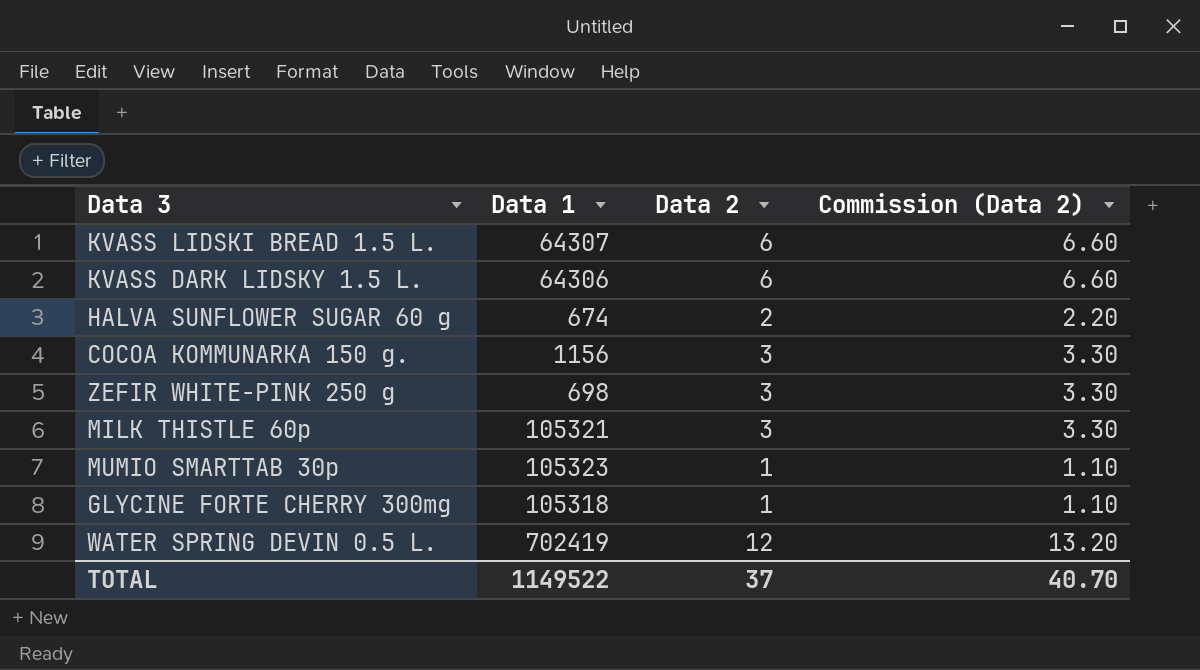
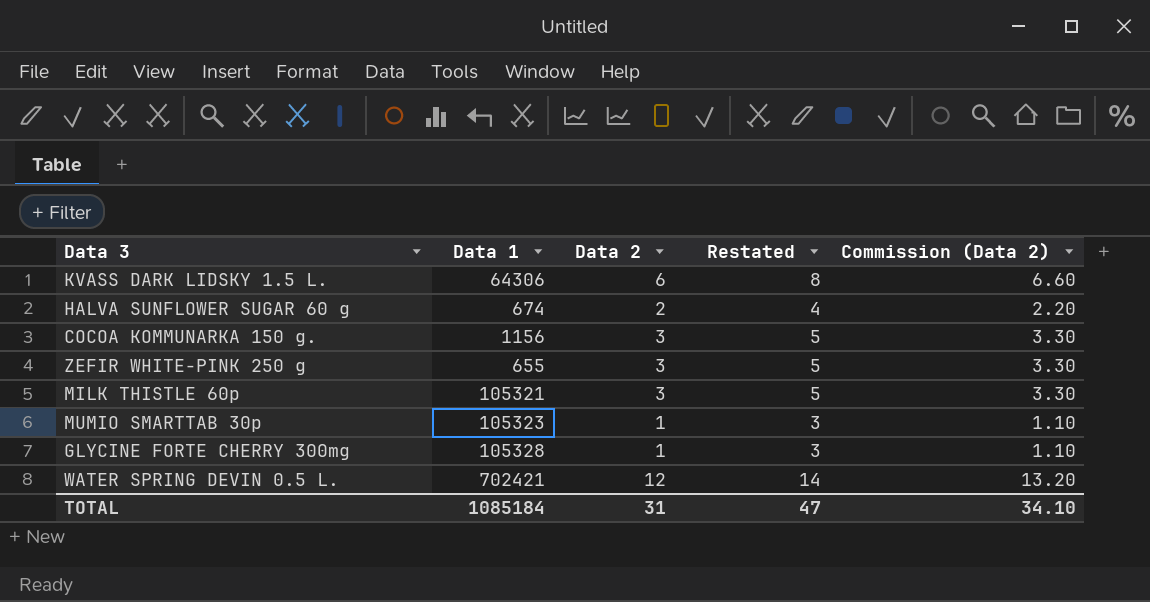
column Restated | formula: none -> [Data 2] + 2
row KVASS LIDSKI BREAD 1.5 L.: 64307 | 6 | 6.60 -> none
ZEFIR WHITE-PINK 250 g | Data 1: 698 -> 655
GLYCINE FORTE CHERRY 300mg | Data 1: 105318 -> 105328
WATER SPRING DEVIN 0.5 L. | Data 1: 702419 -> 702421
TOTAL | Data 1: 1149522 -> 1085184
TOTAL | Data 2: 37 -> 31
TOTAL | Commission (Data 2): 40.70 -> 34.10

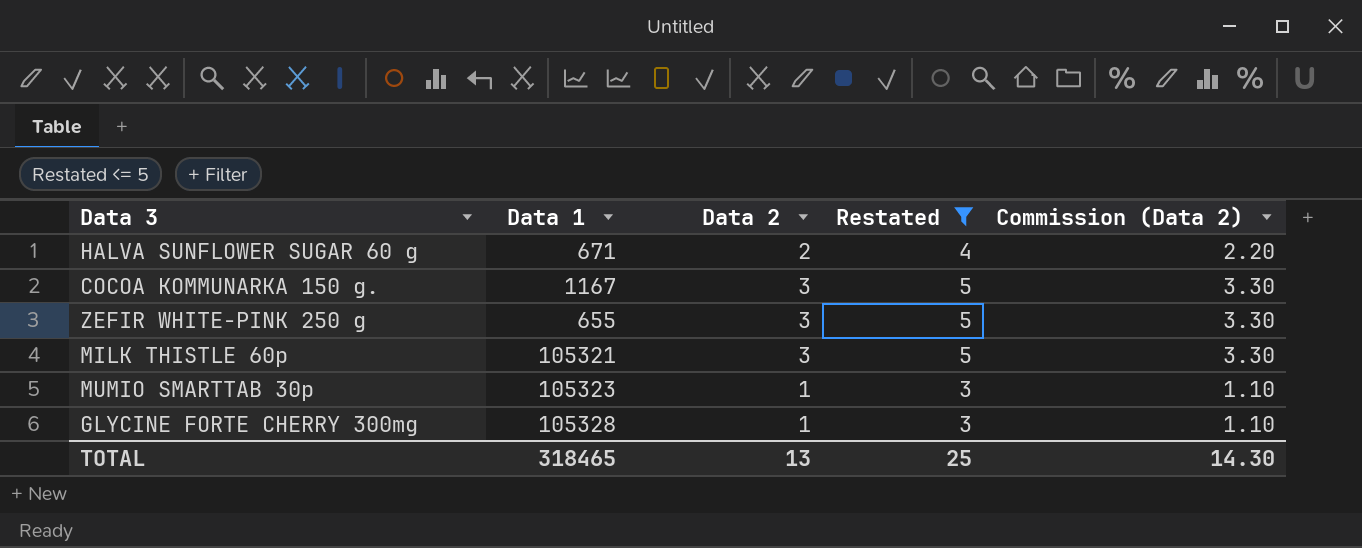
filter: none -> Restated <= 5
HALVA SUNFLOWER SUGAR 60 g | Data 1: 674 -> 671
COCOA KOMMUNARKA 150 g. | Data 1: 1156 -> 1167
TOTAL | Data 1: 1085184 -> 318465
TOTAL | Data 2: 31 -> 13
TOTAL | Restated: 47 -> 25
TOTAL | Commission (Data 2): 34.10 -> 14.30

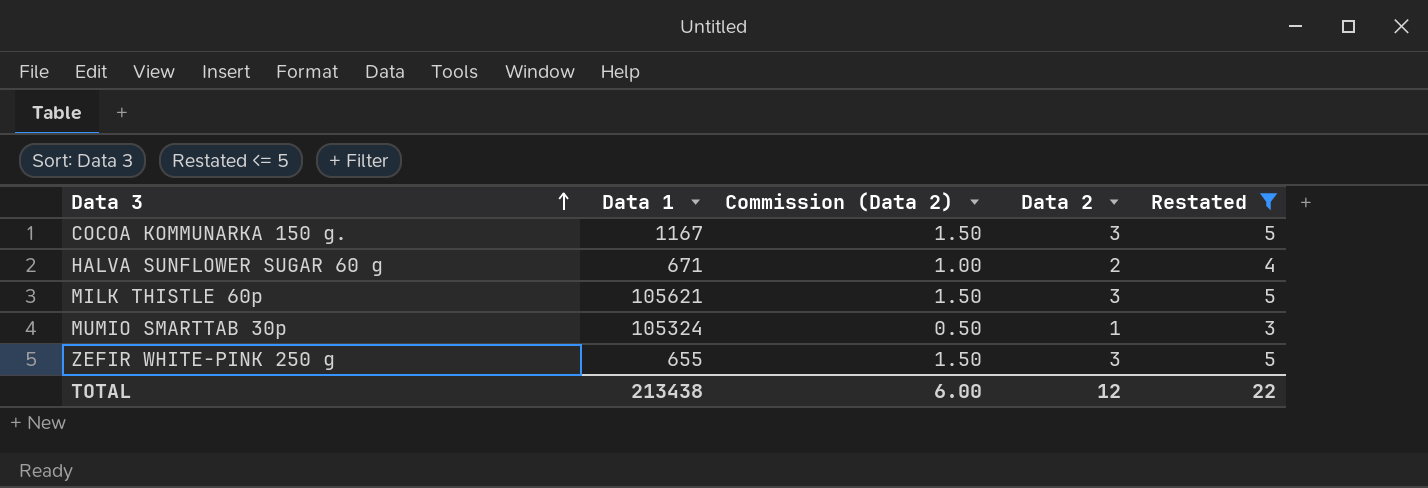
row order: none -> Data 3 ascending
column Commission (Data 2) | formula: [Data 2] * 1.1 -> [Data 2] * 0.5
column Commission (Data 2) | position: 5 -> 3
row GLYCINE FORTE CHERRY 300mg: 105328 | 1 | 3 | 1.10 -> none
MILK THISTLE 60p | Data 1: 105321 -> 105621
MUMIO SMARTTAB 30p | Data 1: 105323 -> 105324
TOTAL | Data 1: 318465 -> 213438
TOTAL | Commission (Data 2): 14.30 -> 6.00
TOTAL | Data 2: 13 -> 12
TOTAL | Restated: 25 -> 22

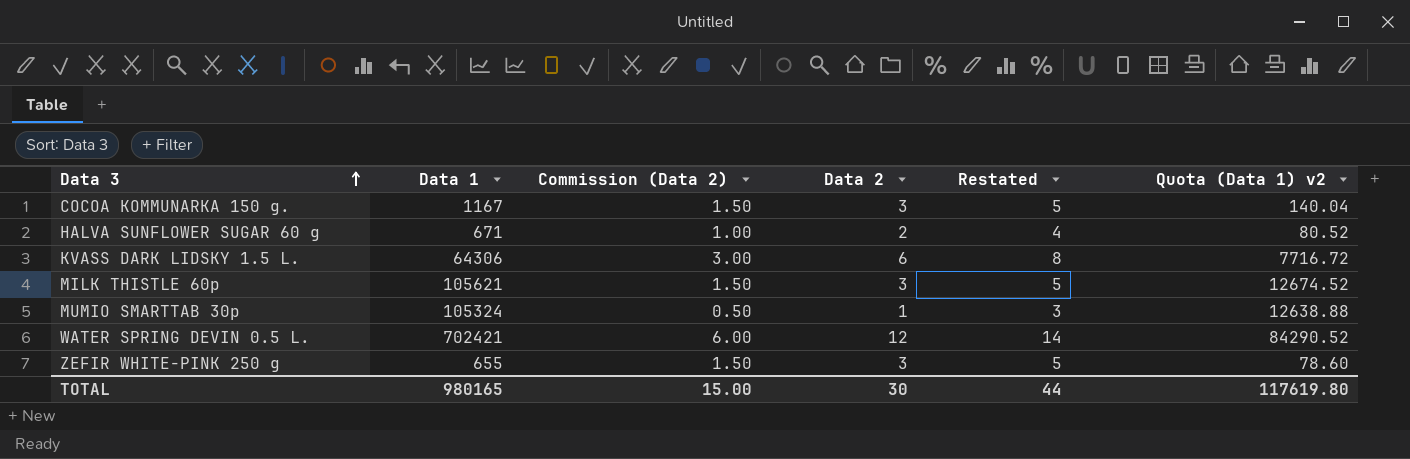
filter: Restated <= 5 -> none
column Quota (Data 1) v2 | formula: none -> [Data 1] * 0.12
TOTAL | Data 1: 213438 -> 980165
TOTAL | Commission (Data 2): 6.00 -> 15.00
TOTAL | Data 2: 12 -> 30
TOTAL | Restated: 22 -> 44

